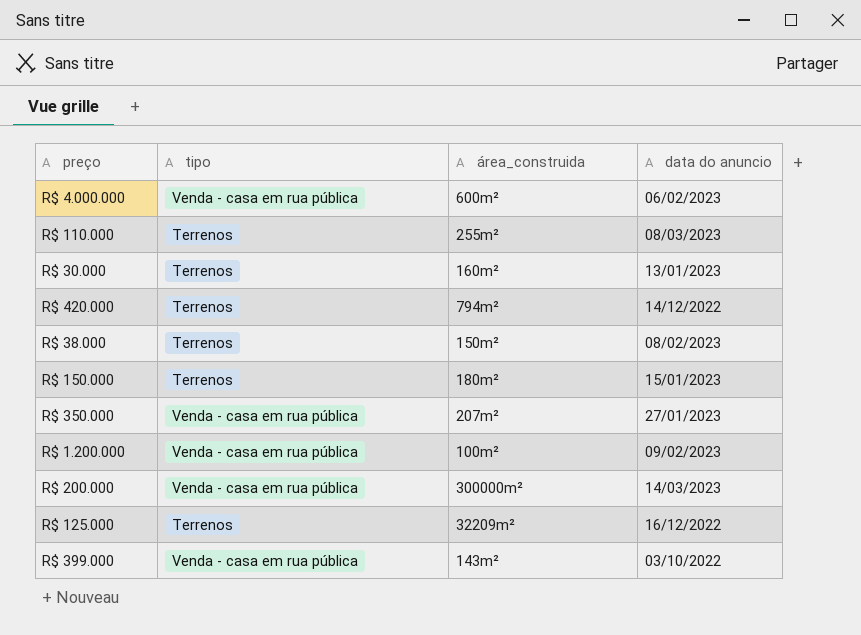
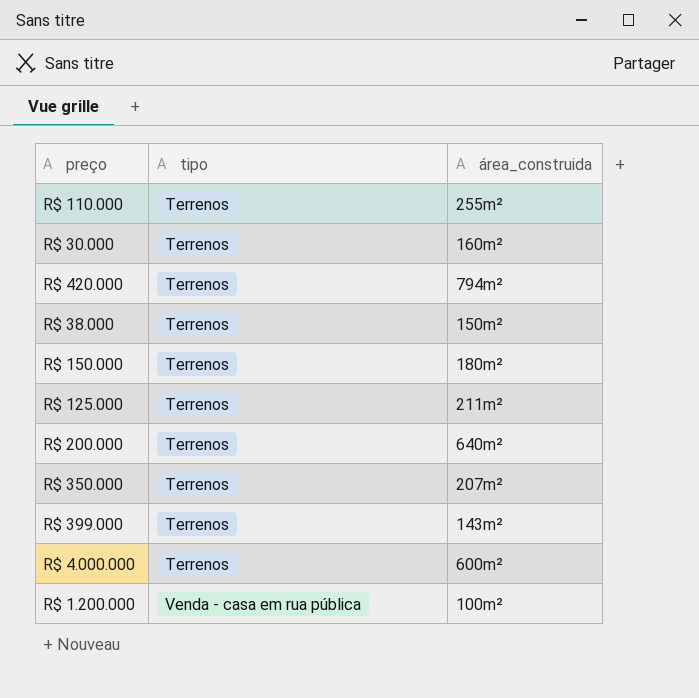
row order: none -> tipo ascending
column data do anuncio | position: 4 -> none
R$ 125.000 | área_construida: 32209m² -> 211m²
R$ 200.000 | tipo: Venda - casa em rua pública -> Terrenos
R$ 200.000 | área_construida: 300000m² -> 640m²
R$ 350.000 | tipo: Venda - casa em rua pública -> Terrenos
R$ 399.000 | tipo: Venda - casa em rua pública -> Terrenos
R$ 4.000.000 | tipo: Venda - casa em rua pública -> Terrenos

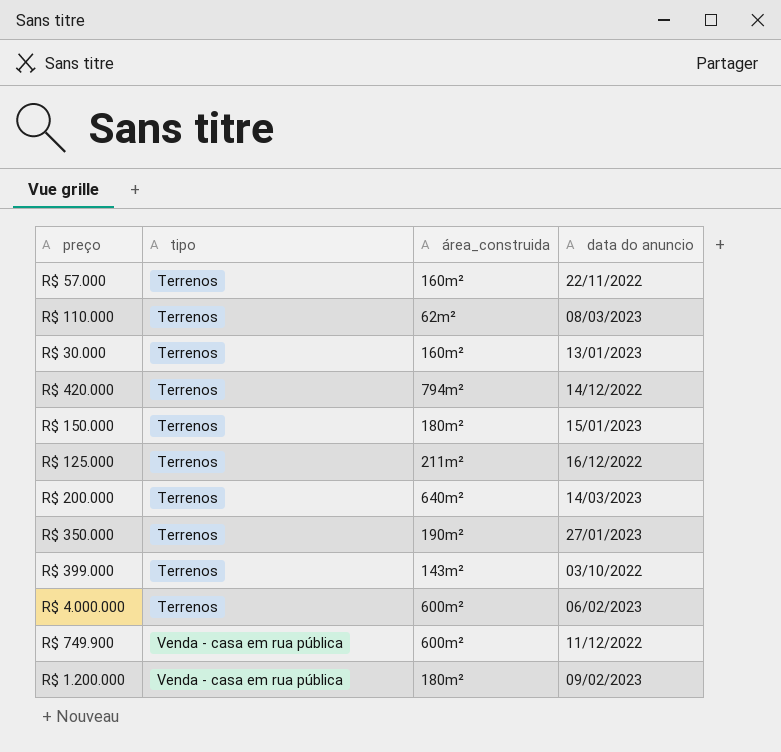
column data do anuncio | position: none -> 4
row R$ 38.000: Terrenos | 150m² -> none
row R$ 57.000: none -> Terrenos | 160m² | 22/11/2022
R$ 110.000 | área_construida: 255m² -> 62m²
R$ 350.000 | área_construida: 207m² -> 190m²
row R$ 749.900: none -> Venda - casa em rua pública | 600m² | 11/12/2022
R$ 1.200.000 | área_construida: 100m² -> 180m²

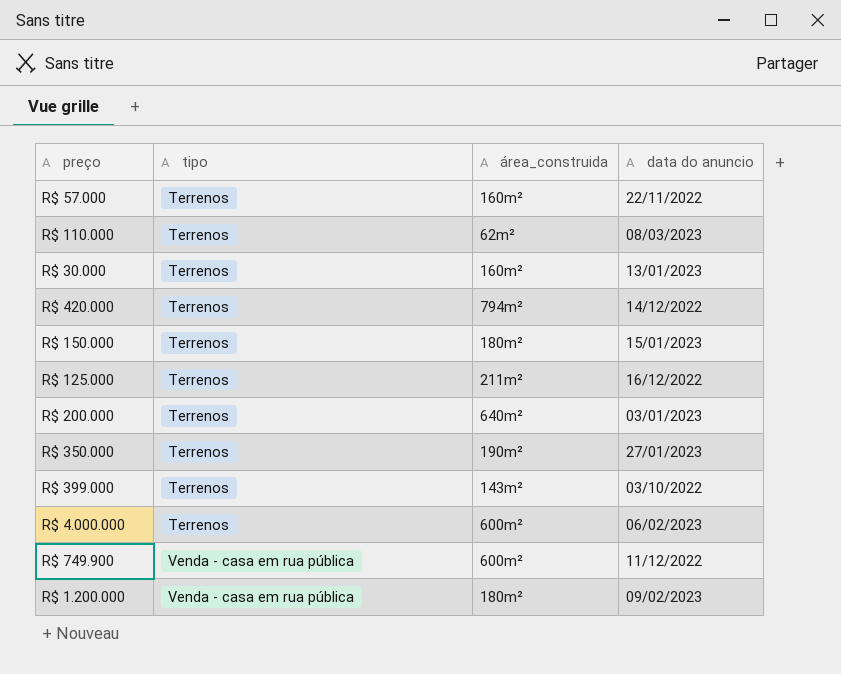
R$ 200.000 | data do anuncio: 14/03/2023 -> 03/01/2023

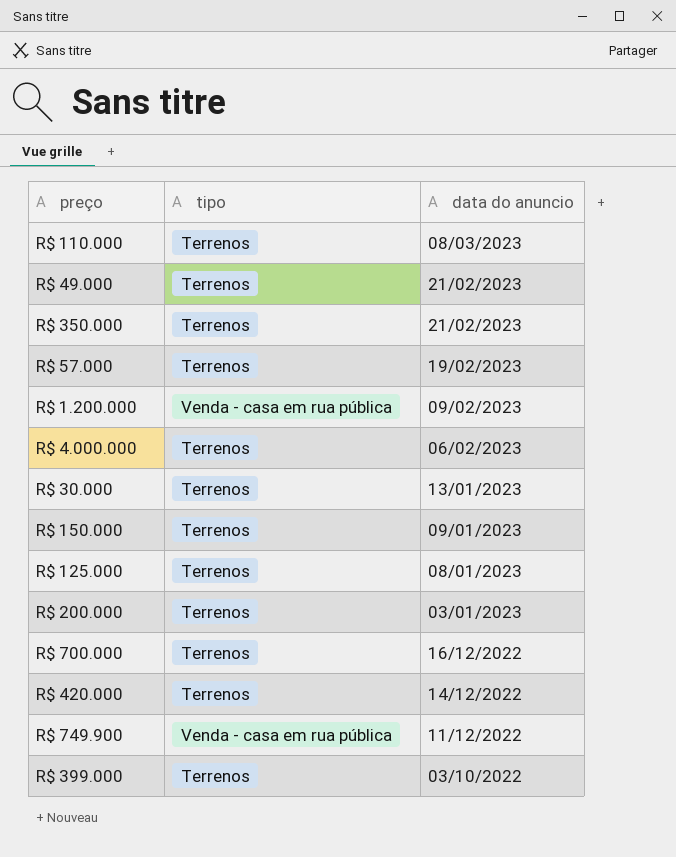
row order: tipo ascending -> data do anuncio descending
column área_construida | position: 3 -> none
row R$ 49.000: none -> Terrenos | 21/02/2023
R$ 350.000 | data do anuncio: 27/01/2023 -> 21/02/2023
R$ 57.000 | data do anuncio: 22/11/2022 -> 19/02/2023
R$ 150.000 | data do anuncio: 15/01/2023 -> 09/01/2023
R$ 125.000 | data do anuncio: 16/12/2022 -> 08/01/2023
row R$ 700.000: none -> Terrenos | 16/12/2022

